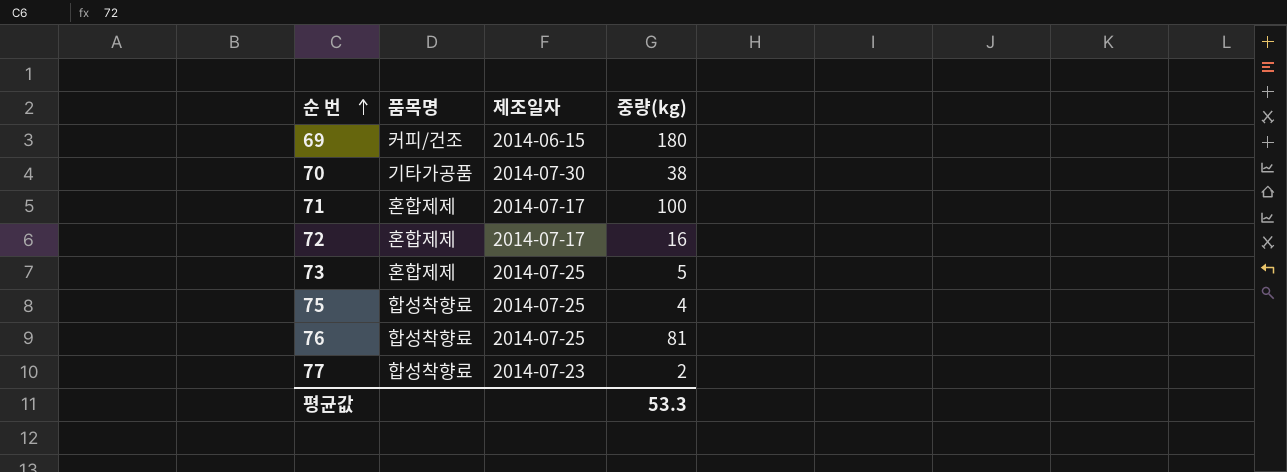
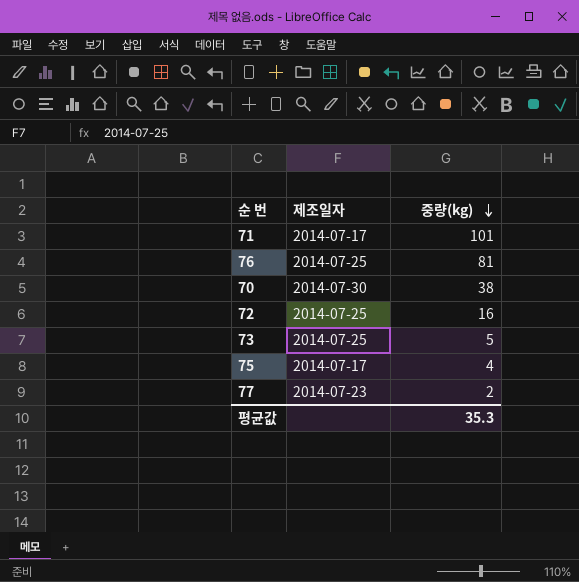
row order: 순 번 ascending -> 중량(kg) descending
column 품목명 | position: 2 -> none
row 69: 커피/건조 | 2014-06-15 | 180 -> none
71 | 중량(kg): 100 -> 101
72 | 제조일자: 2014-07-17 -> 2014-07-25
75 | 제조일자: 2014-07-25 -> 2014-07-17
평균값 | 중량(kg): 53.3 -> 35.3

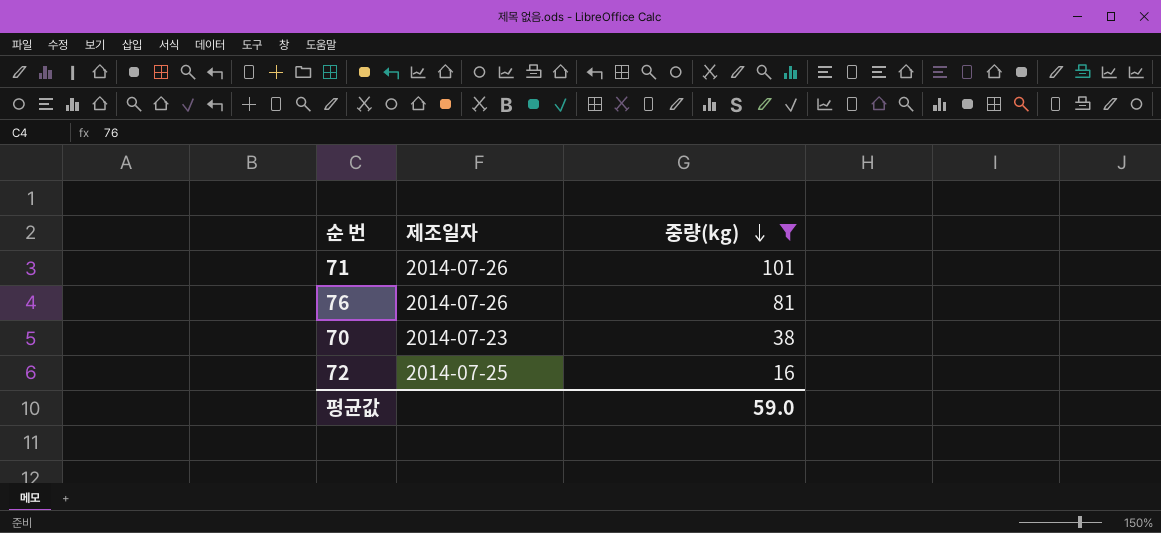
filter: none -> 중량(kg) >= 16
71 | 제조일자: 2014-07-17 -> 2014-07-26
76 | 제조일자: 2014-07-25 -> 2014-07-26
70 | 제조일자: 2014-07-30 -> 2014-07-23
평균값 | 중량(kg): 35.3 -> 59.0

